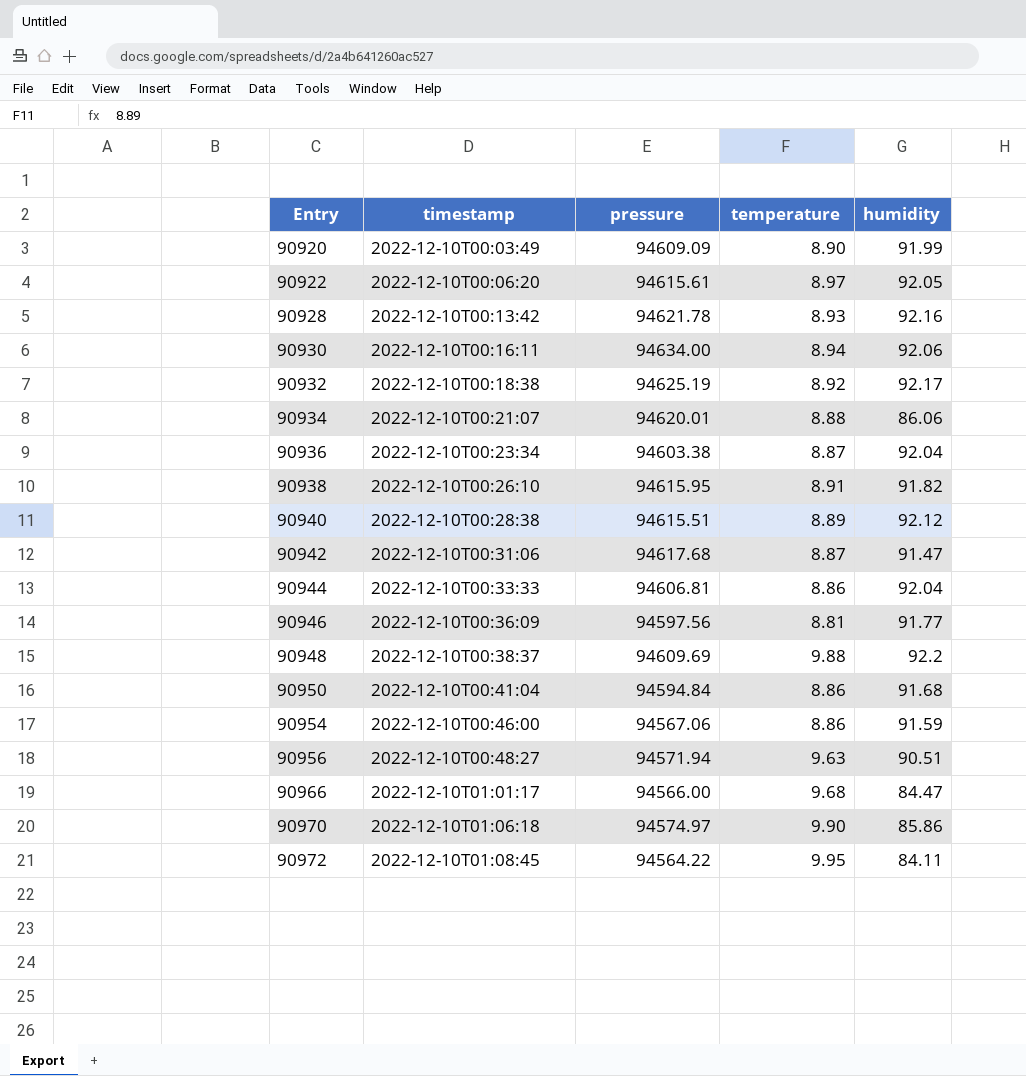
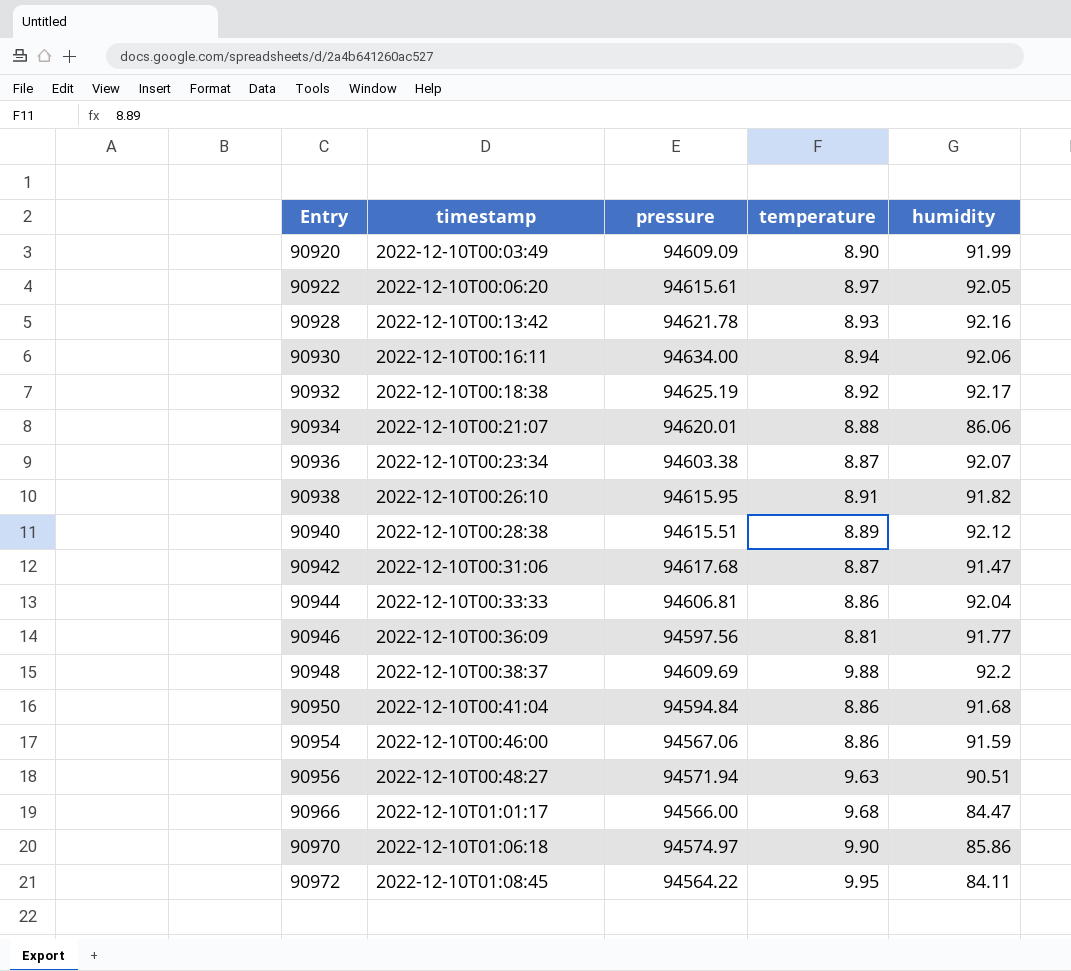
90936 | humidity: 92.04 -> 92.07

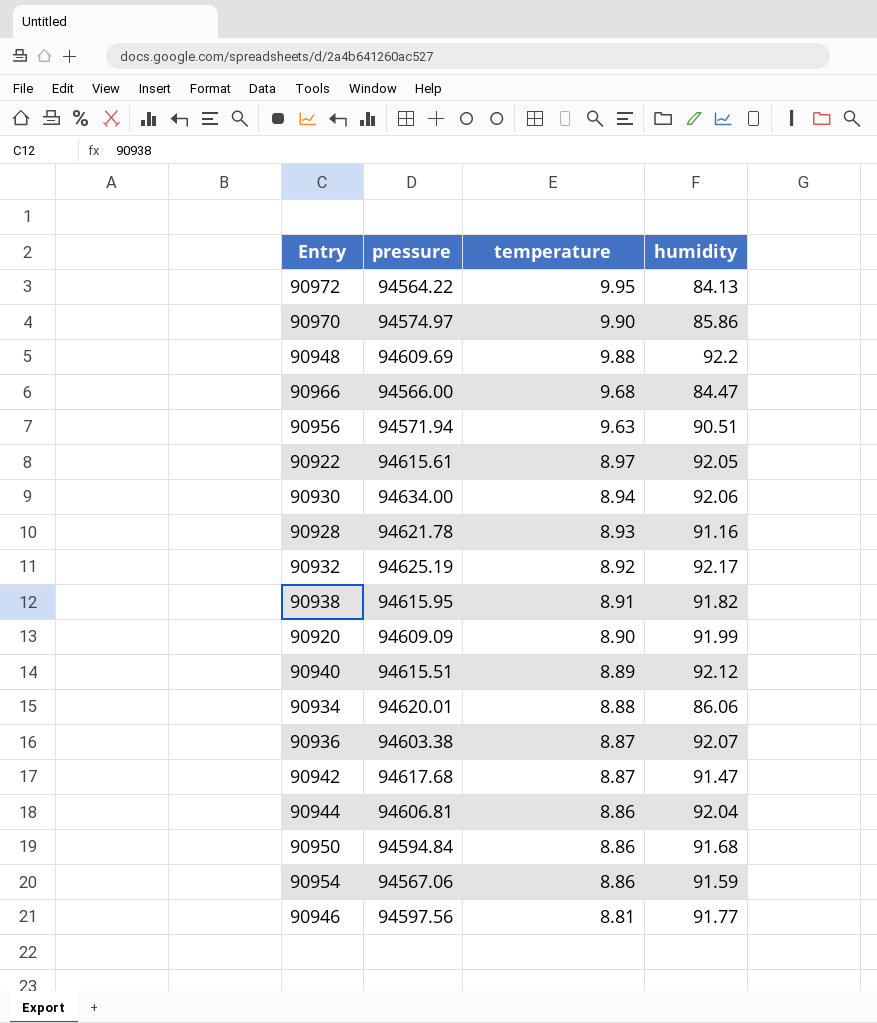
row order: Entry ascending -> temperature descending
column timestamp | position: 2 -> none
90972 | humidity: 84.11 -> 84.13
90928 | humidity: 92.16 -> 91.16

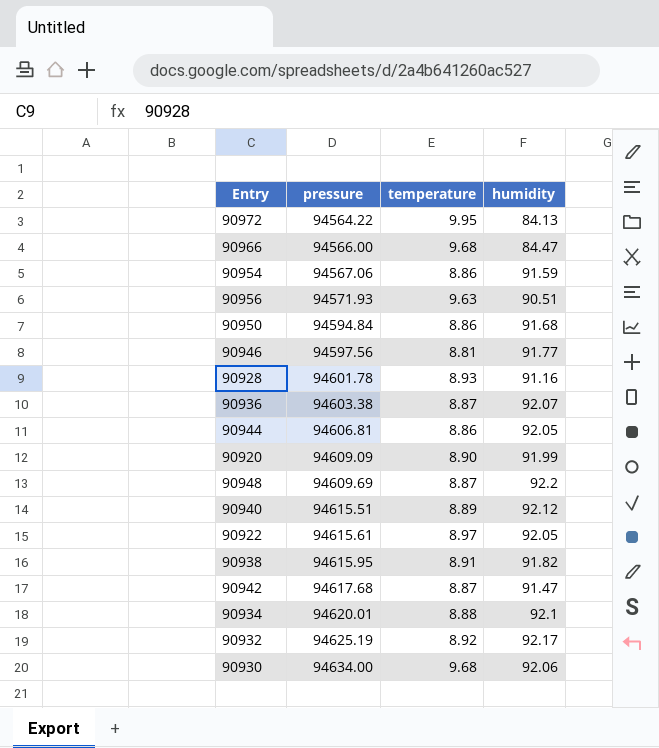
row order: temperature descending -> pressure ascending
row 90970: 94574.97 | 9.90 | 85.86 -> none
90956 | pressure: 94571.94 -> 94571.93
90928 | pressure: 94621.78 -> 94601.78
90944 | humidity: 92.04 -> 92.05
90948 | temperature: 9.88 -> 8.87
90934 | humidity: 86.06 -> 92.1
90930 | temperature: 8.94 -> 9.68

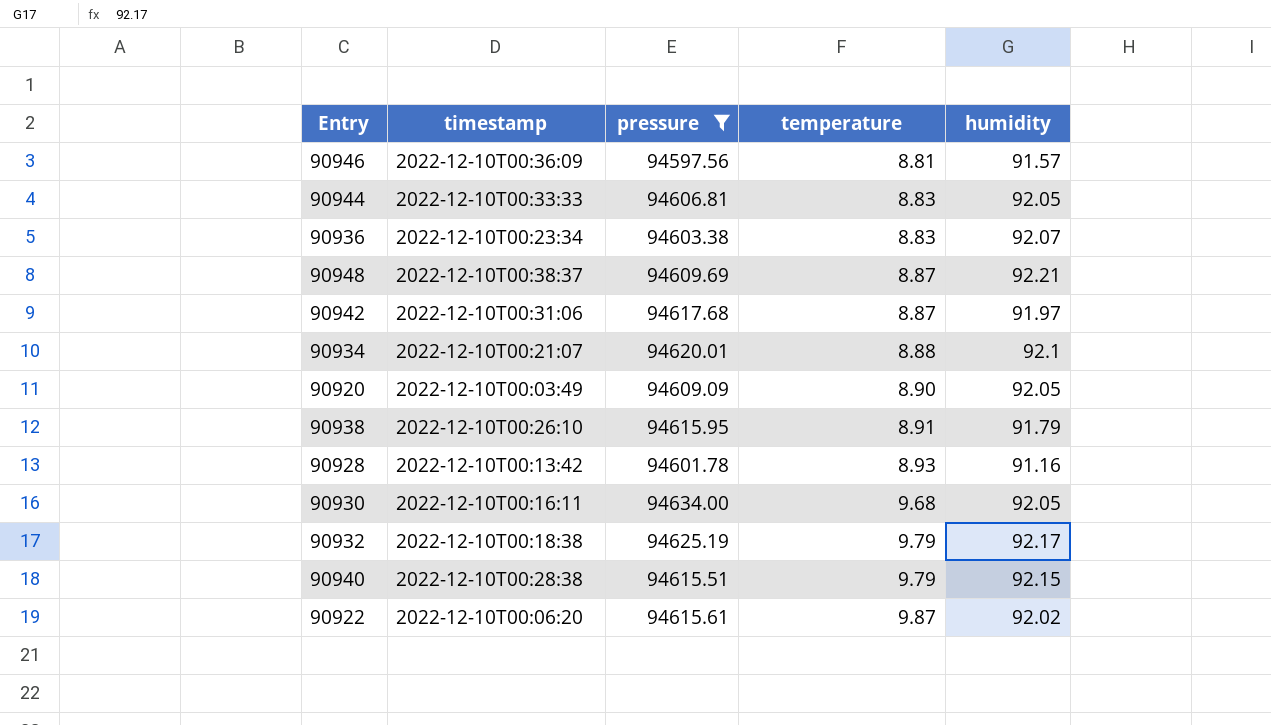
filter: none -> pressure >= 94597.56
row order: pressure ascending -> temperature ascending
column timestamp | position: none -> 2
90946 | humidity: 91.77 -> 91.57
90944 | temperature: 8.86 -> 8.83
90936 | temperature: 8.87 -> 8.83
90948 | humidity: 92.2 -> 92.21
90942 | humidity: 91.47 -> 91.97
90920 | humidity: 91.99 -> 92.05
90938 | humidity: 91.82 -> 91.79
90930 | humidity: 92.06 -> 92.05
90932 | temperature: 8.92 -> 9.79
90940 | temperature: 8.89 -> 9.79
90940 | humidity: 92.12 -> 92.15
90922 | temperature: 8.97 -> 9.87
90922 | humidity: 92.05 -> 92.02

